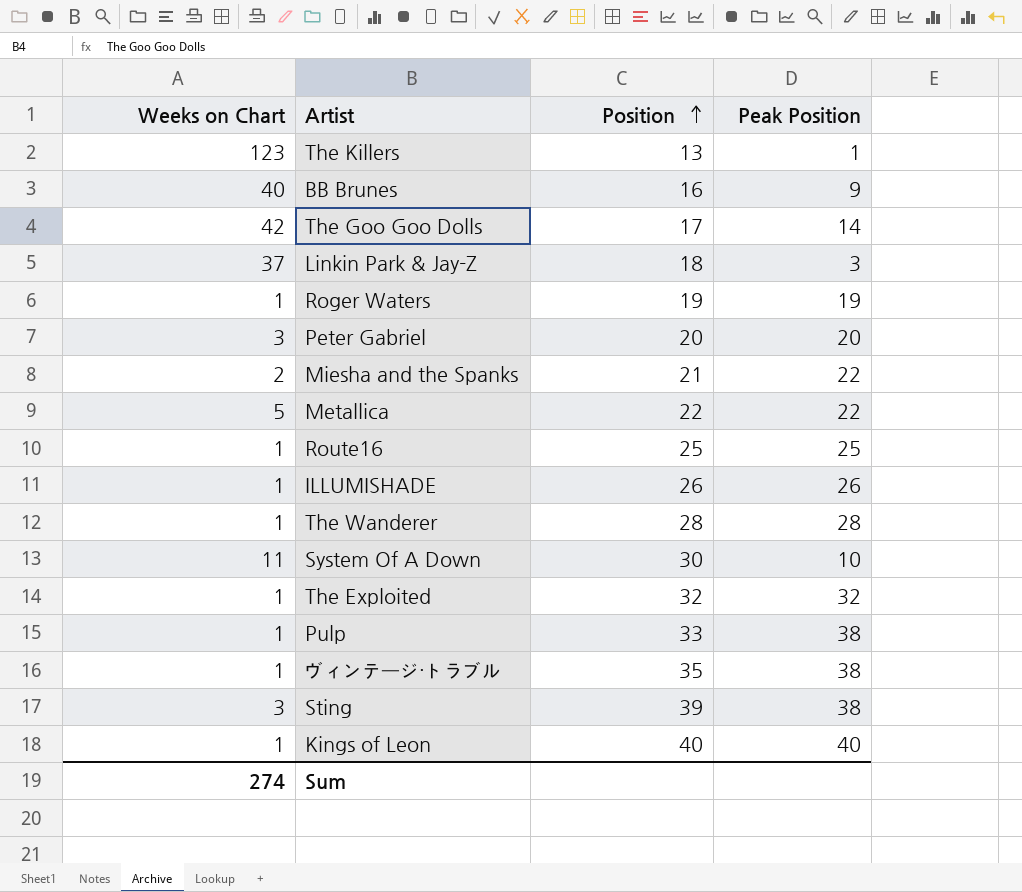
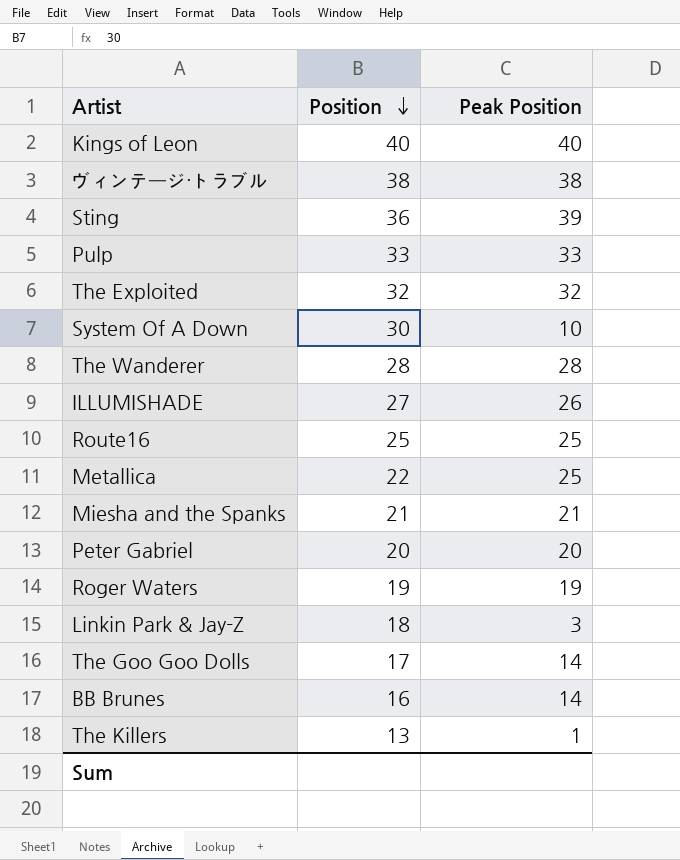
row order: Position ascending -> Position descending
column Weeks on Chart | position: 1 -> none
ヴィンテージ・トラブル | Position: 35 -> 38
Sting | Position: 39 -> 36
Sting | Peak Position: 38 -> 39
Pulp | Peak Position: 38 -> 33
ILLUMISHADE | Position: 26 -> 27
Metallica | Peak Position: 22 -> 25
Miesha and the Spanks | Peak Position: 22 -> 21
BB Brunes | Peak Position: 9 -> 14

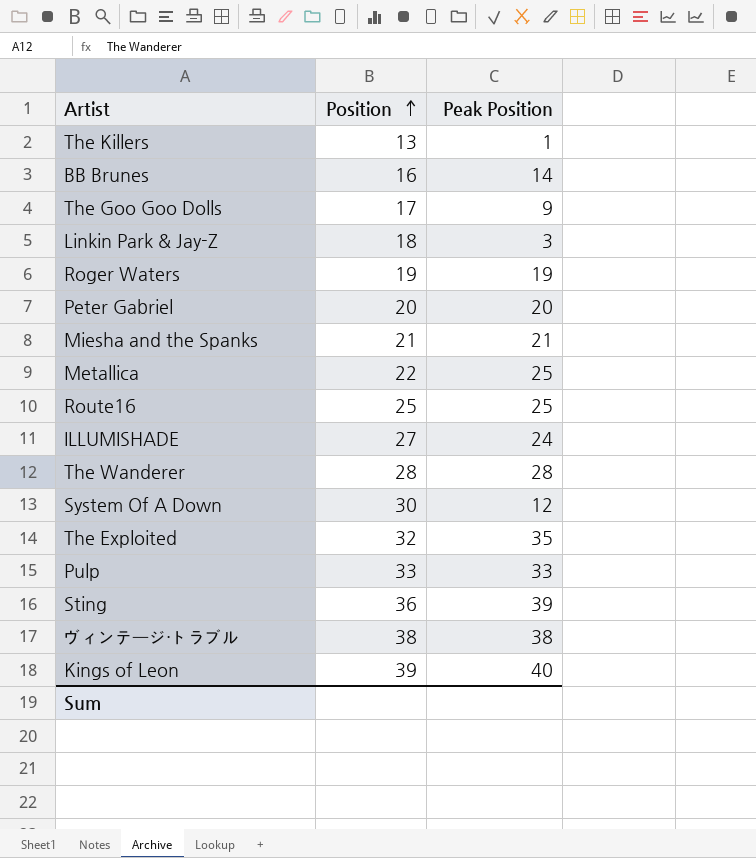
row order: Position descending -> Position ascending
The Goo Goo Dolls | Peak Position: 14 -> 9
ILLUMISHADE | Peak Position: 26 -> 24
System Of A Down | Peak Position: 10 -> 12
The Exploited | Peak Position: 32 -> 35
Kings of Leon | Position: 40 -> 39

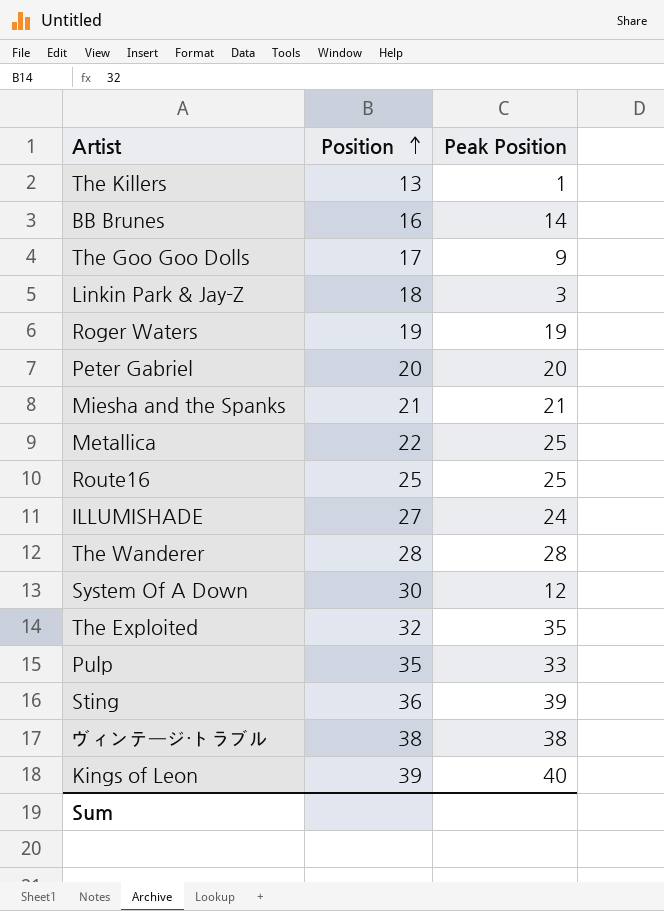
Pulp | Position: 33 -> 35

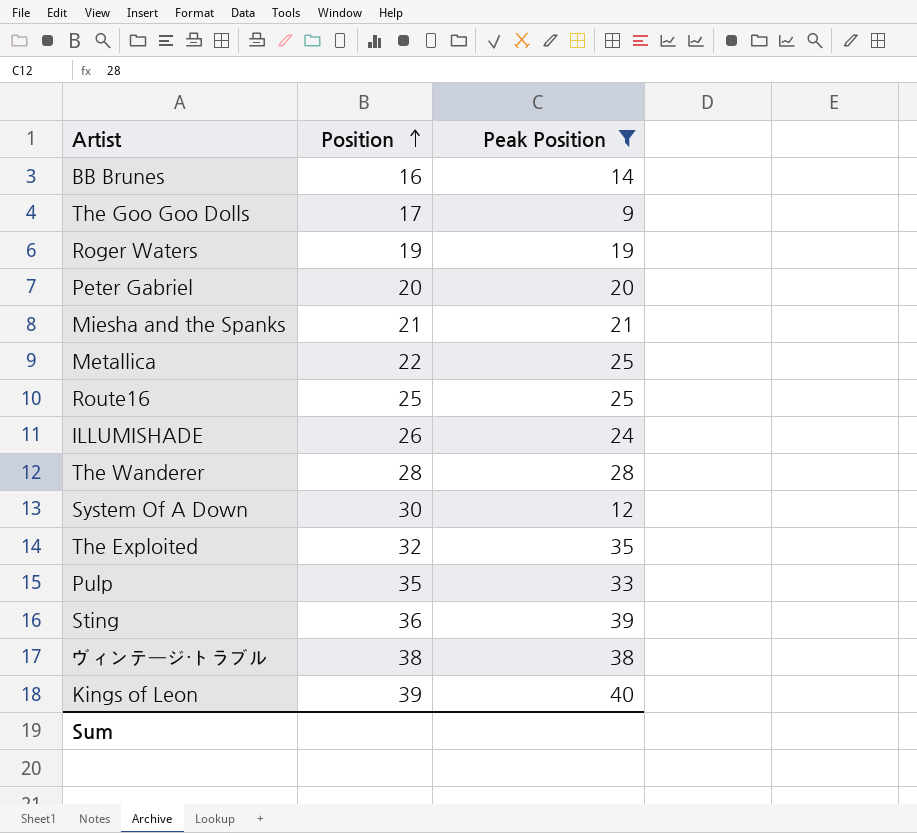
filter: none -> Peak Position >= 9
ILLUMISHADE | Position: 27 -> 26

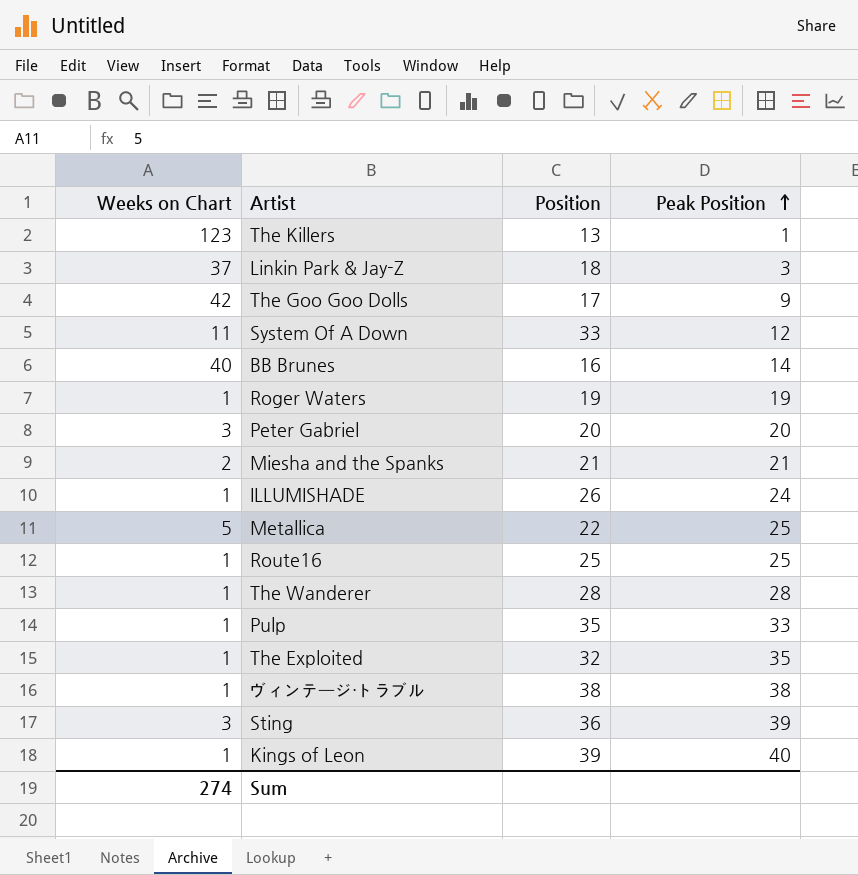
filter: Peak Position >= 9 -> none
row order: Position ascending -> Peak Position ascending
column Weeks on Chart | position: none -> 1
System Of A Down | Position: 30 -> 33

